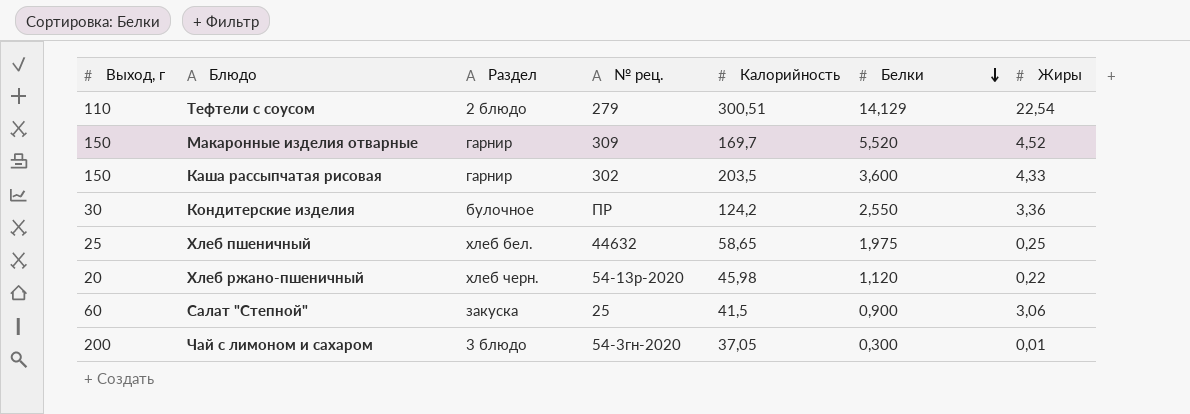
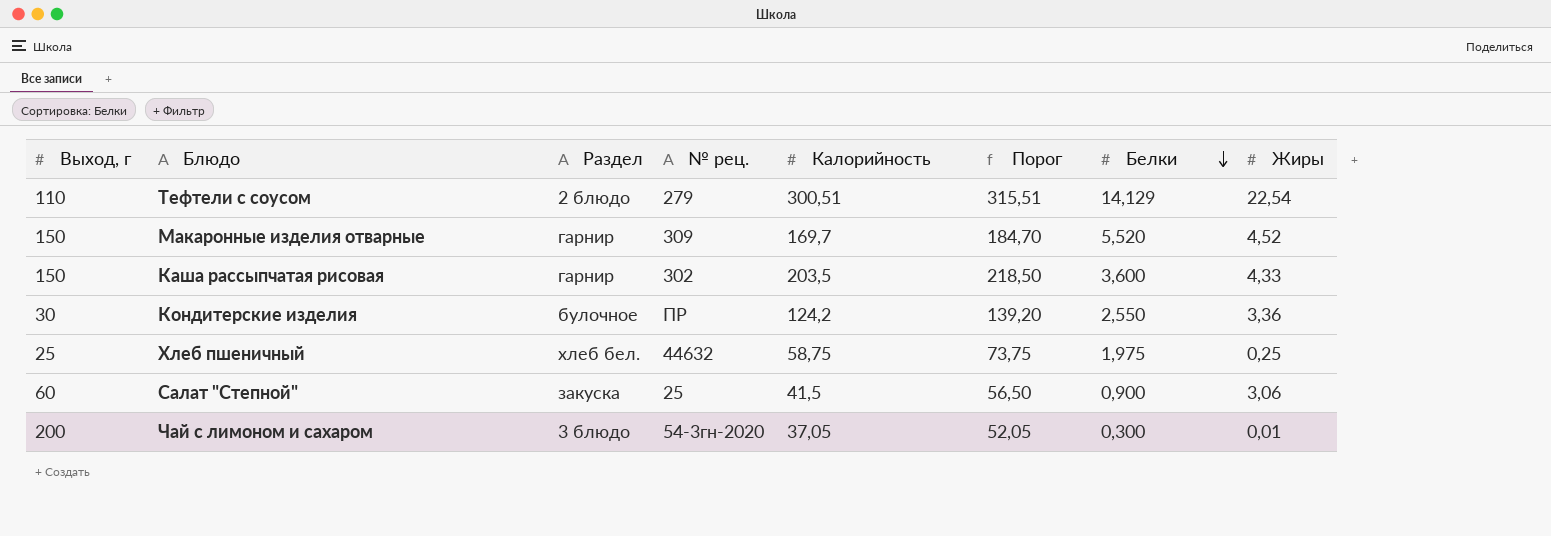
column Порог | formula: none -> [Калорийность] + 15
row Хлеб ржано-пшеничный: 20 | хлеб черн. | 54-13р-2020 | 45,98 | 1,120 | 0,22 -> none
Хлеб пшеничный | Калорийность: 58,65 -> 58,75

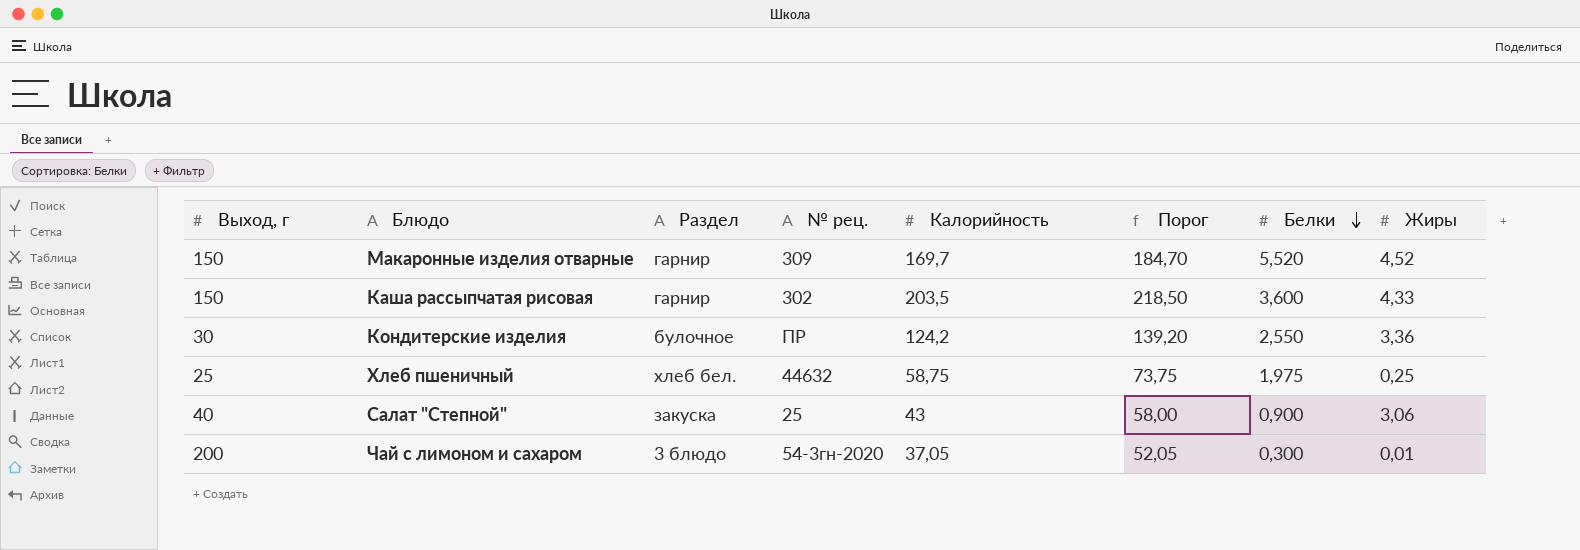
row Тефтели с соусом: 110 | 2 блюдо | 279 | 300,51 | 315,51 | 14,129 | 22,54 -> none
Салат "Степной" | Выход, г: 60 -> 40
Салат "Степной" | Калорийность: 41,5 -> 43
Салат "Степной" | Порог: 56,50 -> 58,00

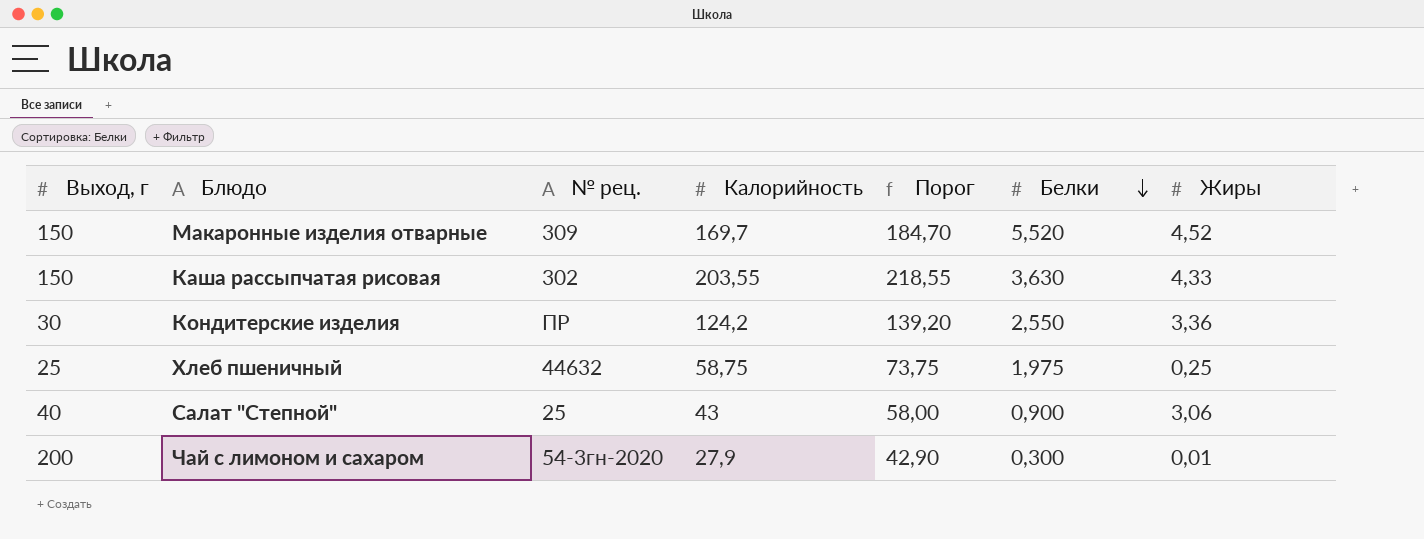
column Раздел | position: 3 -> none
Каша рассыпчатая рисовая | Калорийность: 203,5 -> 203,55
Каша рассыпчатая рисовая | Порог: 218,50 -> 218,55
Каша рассыпчатая рисовая | Белки: 3,600 -> 3,630
Чай с лимоном и сахаром | Калорийность: 37,05 -> 27,9
Чай с лимоном и сахаром | Порог: 52,05 -> 42,90

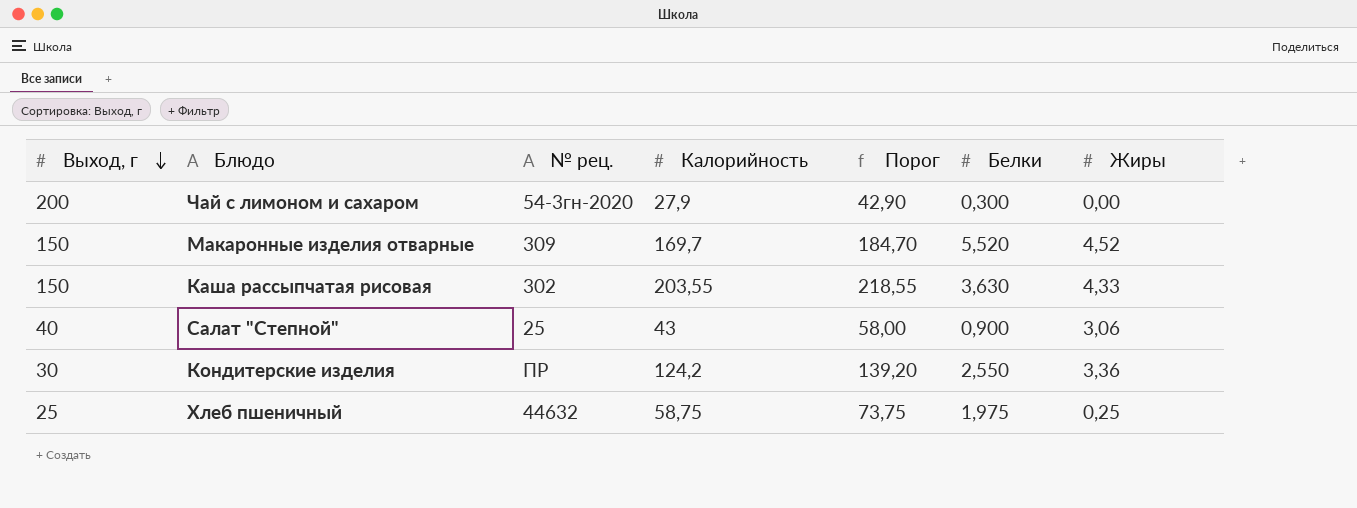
row order: Белки descending -> Выход, г descending
Чай с лимоном и сахаром | Жиры: 0,01 -> 0,00

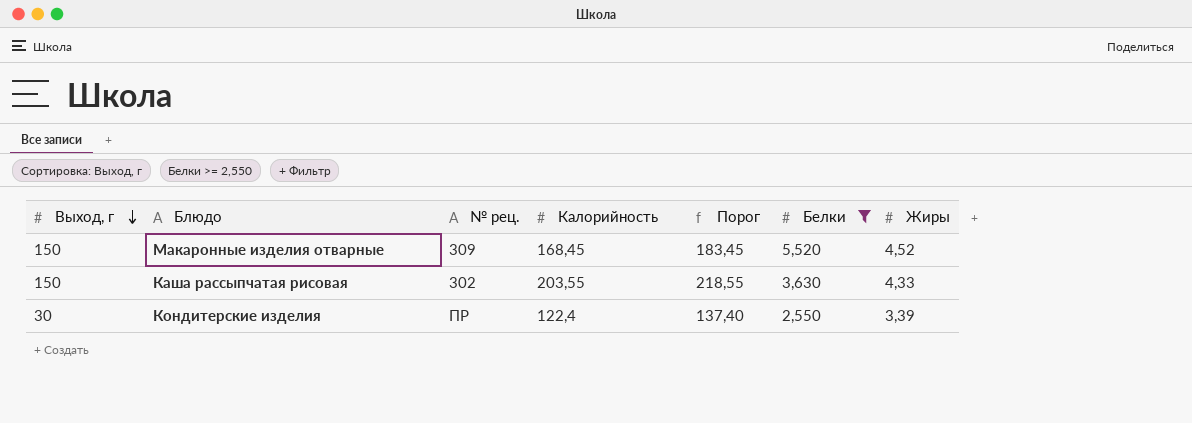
filter: none -> Белки >= 2,550
Макаронные изделия отварные | Калорийность: 169,7 -> 168,45
Макаронные изделия отварные | Порог: 184,70 -> 183,45
Кондитерские изделия | Калорийность: 124,2 -> 122,4
Кондитерские изделия | Порог: 139,20 -> 137,40
Кондитерские изделия | Жиры: 3,36 -> 3,39

